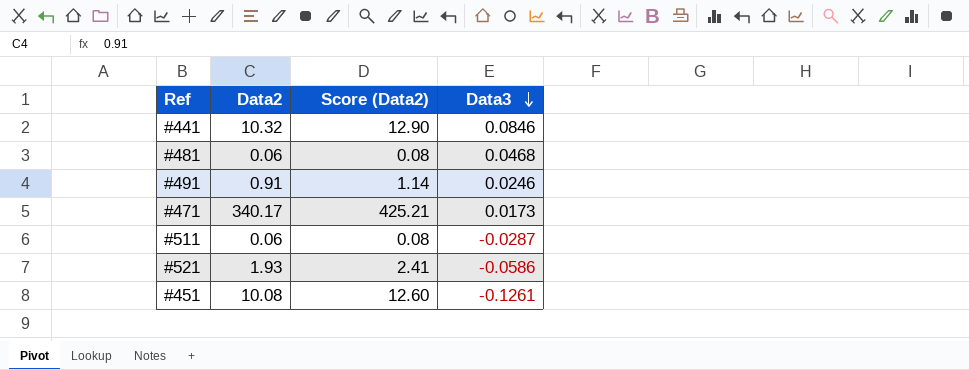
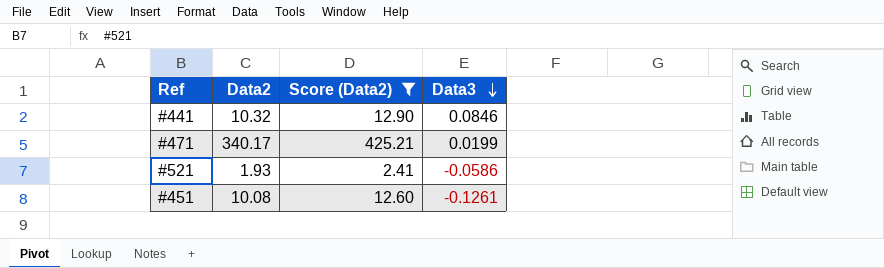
filter: none -> Score (Data2) >= 2.41
#471 | Data3: 0.0173 -> 0.0199

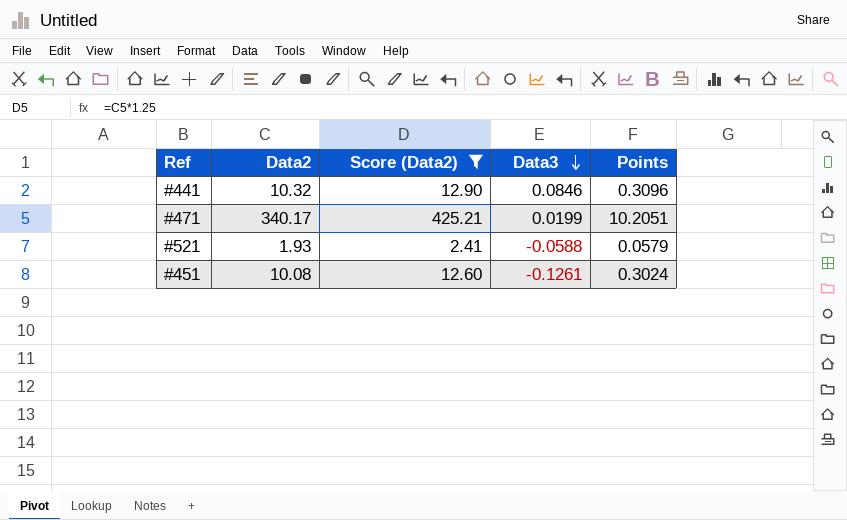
column Points | formula: none -> [Data2] * 0.03
#521 | Data3: -0.0586 -> -0.0588

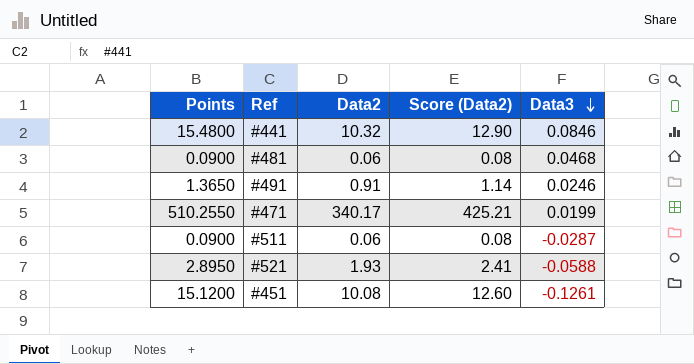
filter: Score (Data2) >= 2.41 -> none
column Points | formula: [Data2] * 0.03 -> [Data2] * 1.5
column Points | position: 5 -> 1

